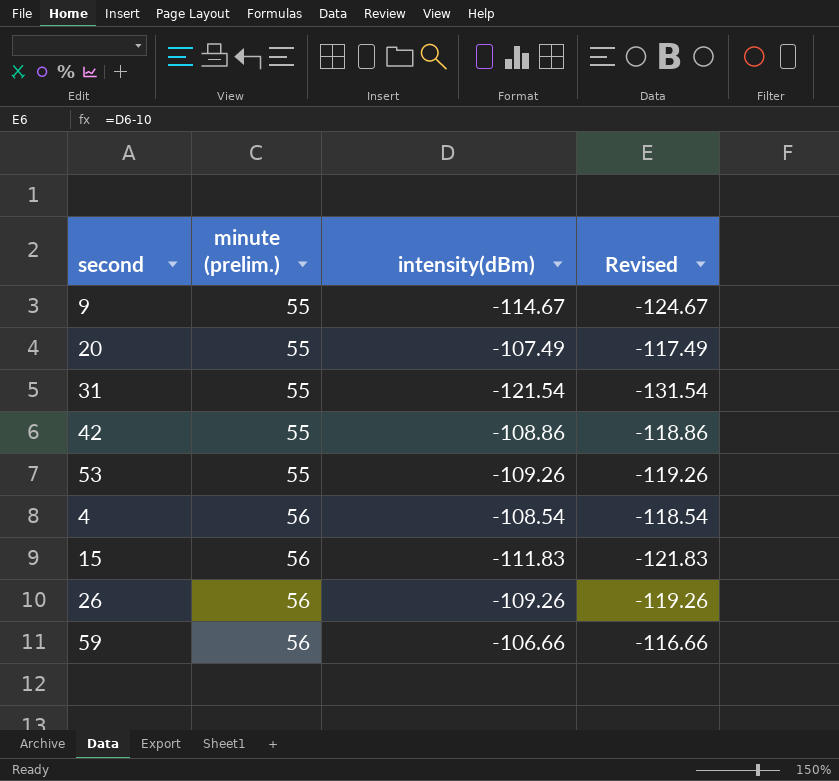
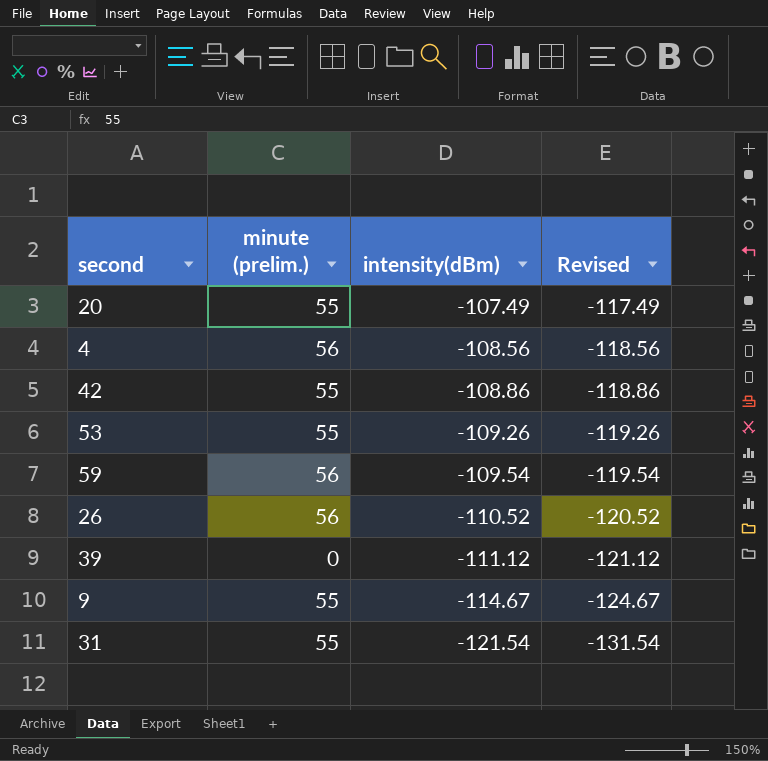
row order: minute (prelim.) ascending -> intensity(dBm) descending
row 15: 56 | -111.83 | -121.83 -> none
4 | intensity(dBm): -108.54 -> -108.56
4 | Revised: -118.54 -> -118.56
59 | intensity(dBm): -106.66 -> -109.54
59 | Revised: -116.66 -> -119.54
26 | intensity(dBm): -109.26 -> -110.52
26 | Revised: -119.26 -> -120.52
row 39: none -> 0 | -111.12 | -121.12

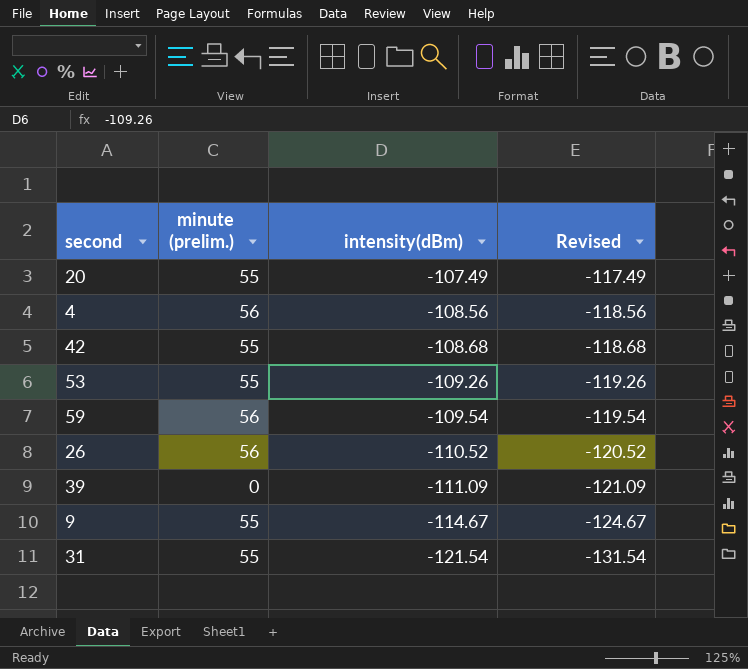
42 | intensity(dBm): -108.86 -> -108.68
42 | Revised: -118.86 -> -118.68
39 | intensity(dBm): -111.12 -> -111.09
39 | Revised: -121.12 -> -121.09

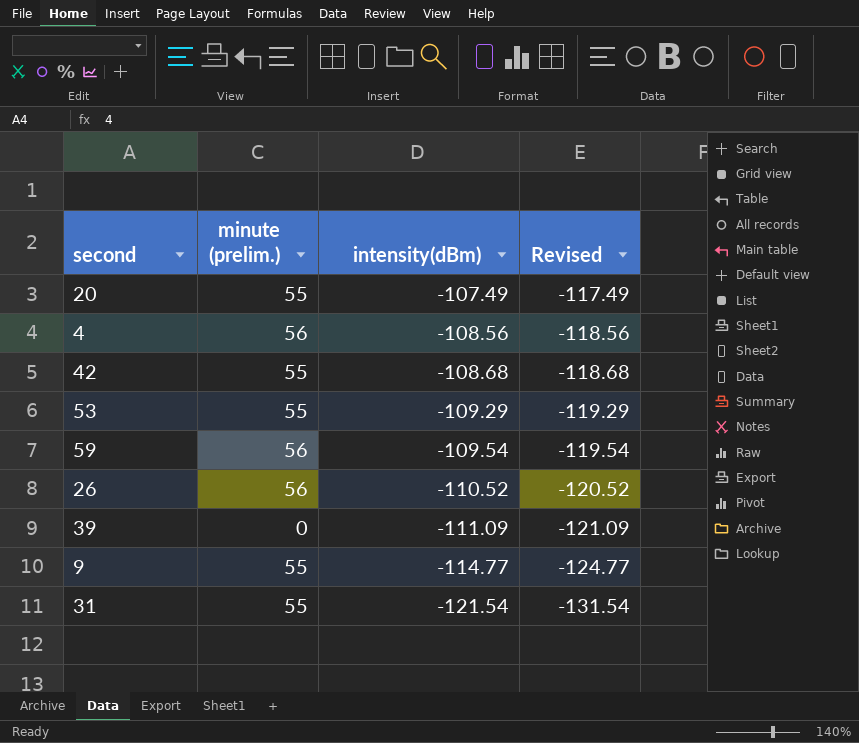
53 | intensity(dBm): -109.26 -> -109.29
53 | Revised: -119.26 -> -119.29
9 | intensity(dBm): -114.67 -> -114.77
9 | Revised: -124.67 -> -124.77

